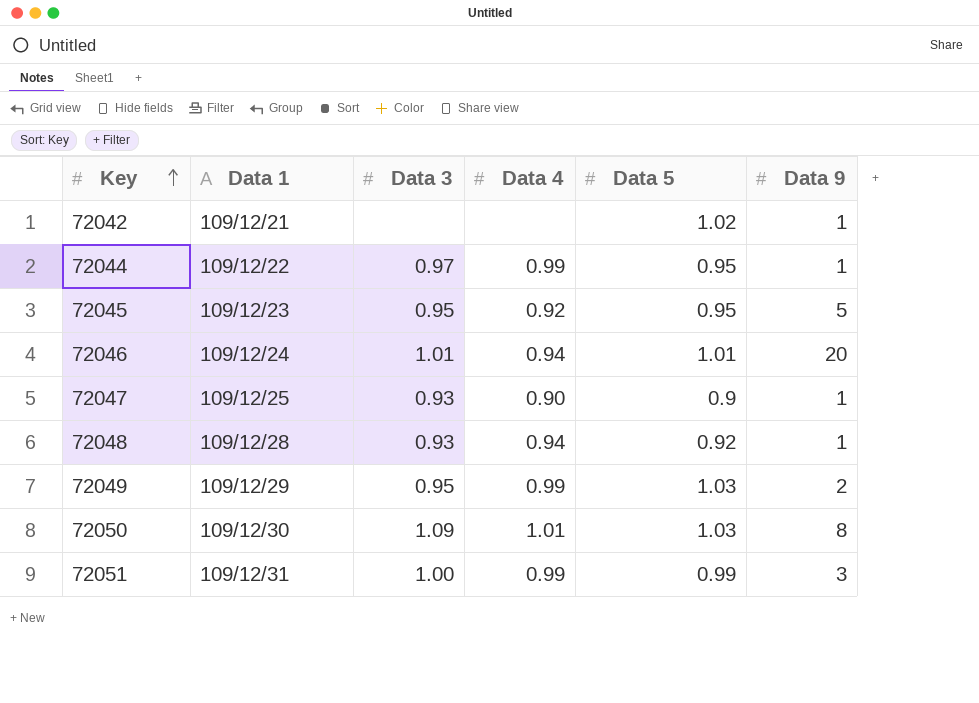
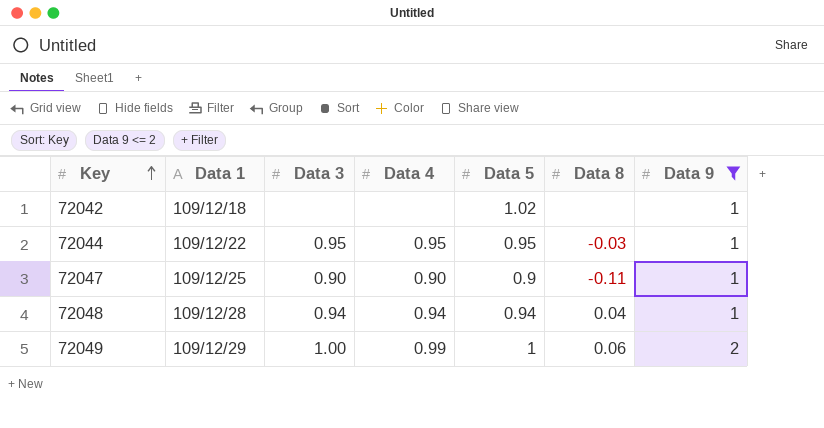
filter: none -> Data 9 <= 2
column Data 8 | position: none -> 6
72042 | Data 1: 109/12/21 -> 109/12/18
72044 | Data 3: 0.97 -> 0.95
72044 | Data 4: 0.99 -> 0.95
72047 | Data 3: 0.93 -> 0.90
72048 | Data 3: 0.93 -> 0.94
72048 | Data 5: 0.92 -> 0.94
72049 | Data 3: 0.95 -> 1.00
72049 | Data 5: 1.03 -> 1

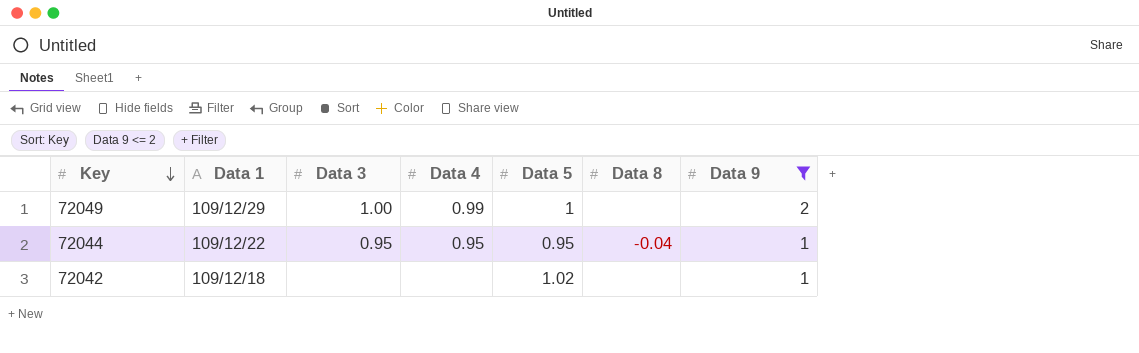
row order: Key ascending -> Key descending
row 72047: 109/12/25 | 0.90 | 0.90 | 0.9 | -0.11 | 1 -> none
row 72048: 109/12/28 | 0.94 | 0.94 | 0.94 | 0.04 | 1 -> none
72049 | Data 8: 0.06 -> none
72044 | Data 8: -0.03 -> -0.04

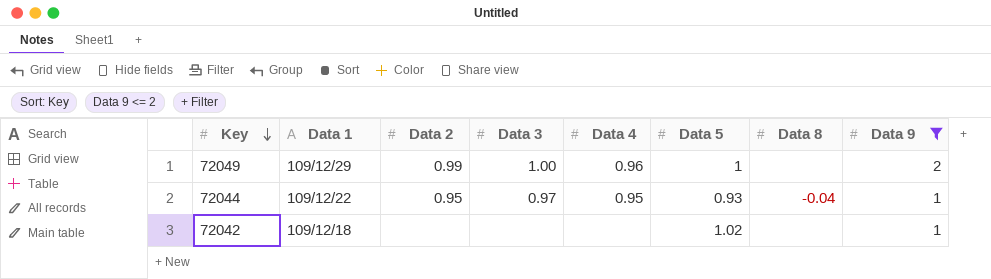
column Data 2 | position: none -> 3
72049 | Data 4: 0.99 -> 0.96
72044 | Data 3: 0.95 -> 0.97
72044 | Data 5: 0.95 -> 0.93

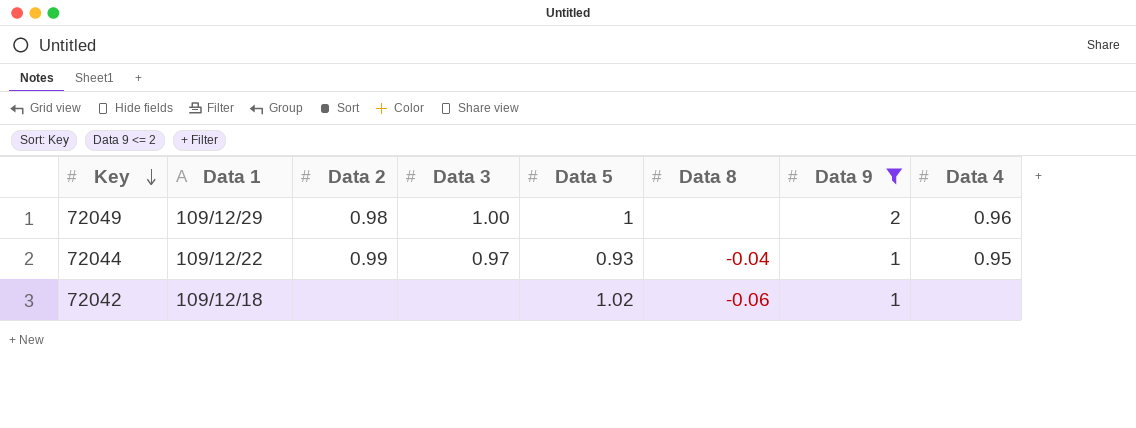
column Data 4 | position: 5 -> 8
72049 | Data 2: 0.99 -> 0.98
72044 | Data 2: 0.95 -> 0.99
72042 | Data 8: none -> -0.06

